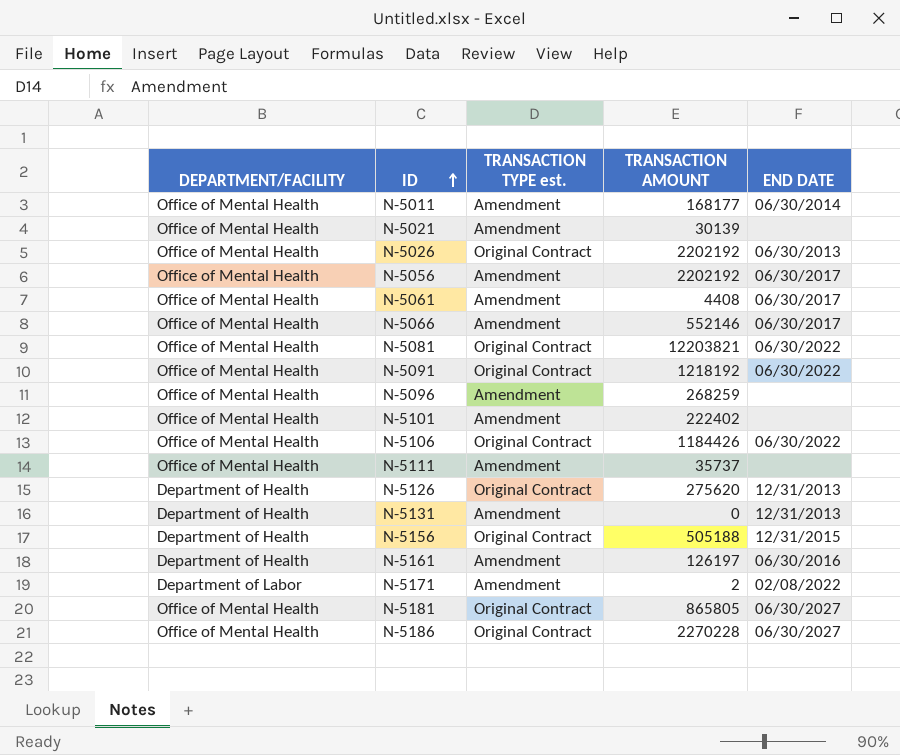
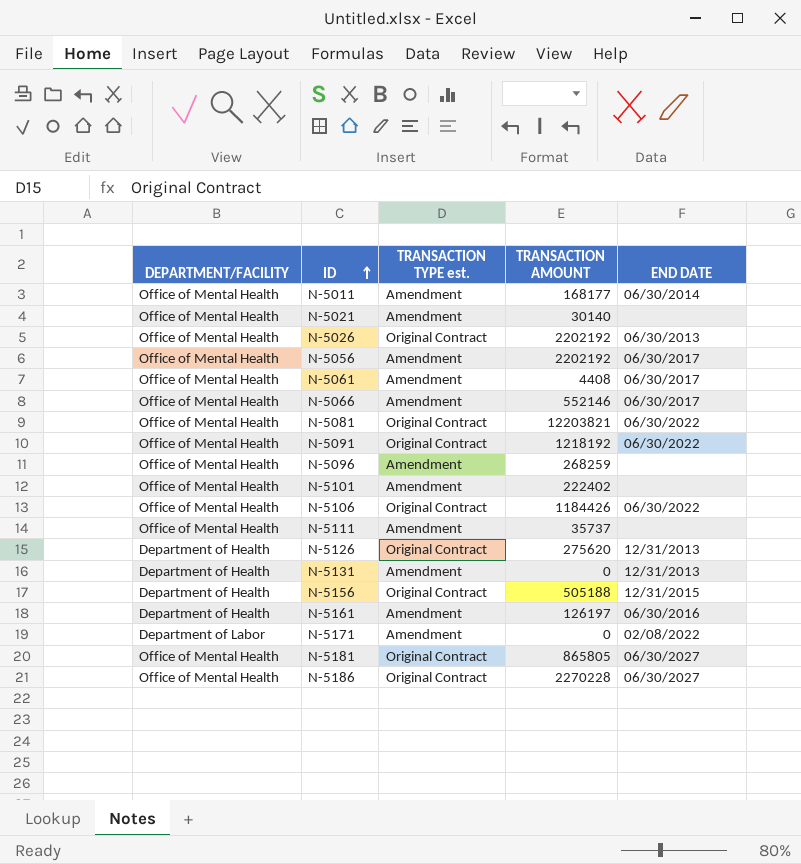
N-5021 | TRANSACTION AMOUNT: 30139 -> 30140
N-5171 | TRANSACTION AMOUNT: 2 -> 0

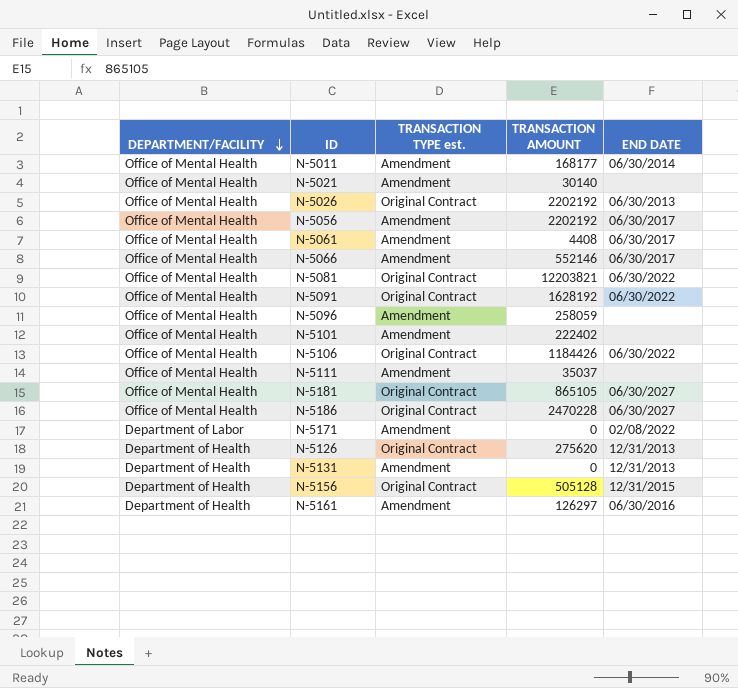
row order: ID ascending -> DEPARTMENT/FACILITY descending
N-5091 | TRANSACTION AMOUNT: 1218192 -> 1628192
N-5096 | TRANSACTION AMOUNT: 268259 -> 258059
N-5111 | TRANSACTION AMOUNT: 35737 -> 35037
N-5181 | TRANSACTION AMOUNT: 865805 -> 865105
N-5186 | TRANSACTION AMOUNT: 2270228 -> 2470228
N-5156 | TRANSACTION AMOUNT: 505188 -> 505128
N-5161 | TRANSACTION AMOUNT: 126197 -> 126297

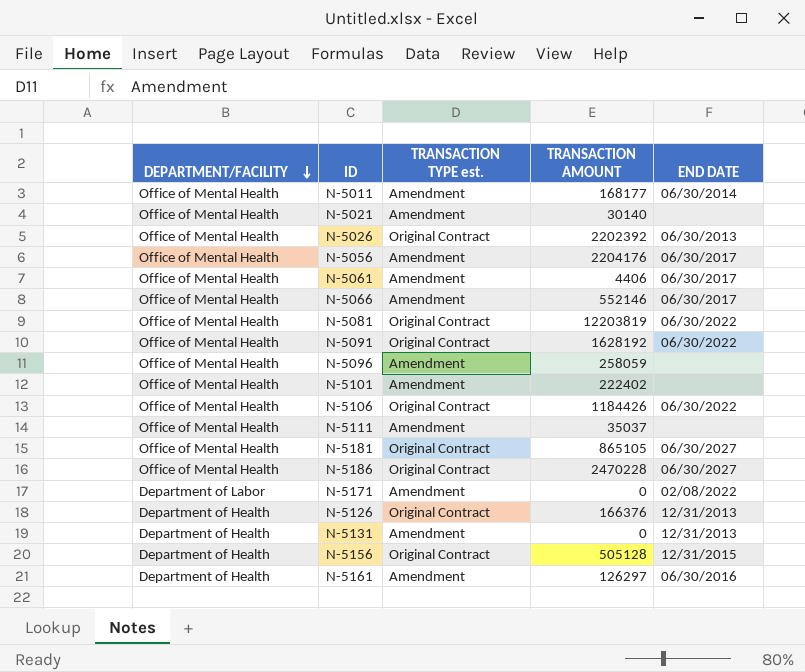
N-5026 | TRANSACTION AMOUNT: 2202192 -> 2202392
N-5056 | TRANSACTION AMOUNT: 2202192 -> 2204176
N-5061 | TRANSACTION AMOUNT: 4408 -> 4406
N-5081 | TRANSACTION AMOUNT: 12203821 -> 12203819
N-5126 | TRANSACTION AMOUNT: 275620 -> 166376

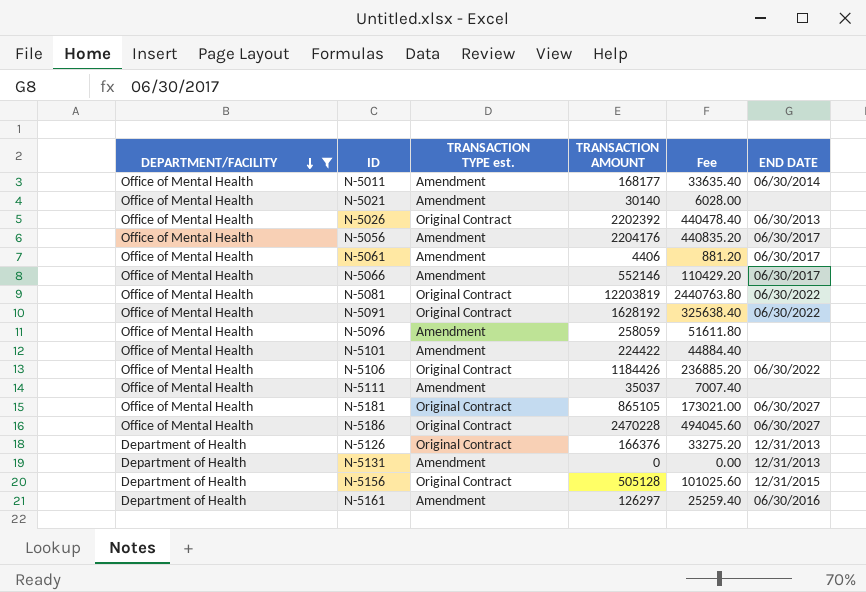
filter: none -> DEPARTMENT/FACILITY != Department of Labor
column Fee | formula: none -> [TRANSACTION AMOUNT] * 0.2
N-5101 | TRANSACTION AMOUNT: 222402 -> 224422

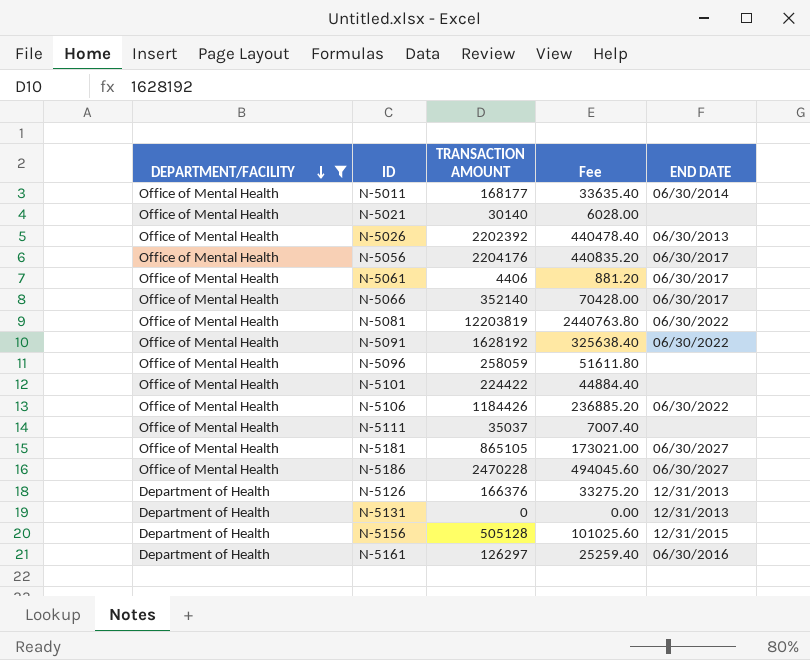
column TRANSACTION TYPE est. | position: 3 -> none
N-5066 | TRANSACTION AMOUNT: 552146 -> 352140
N-5066 | Fee: 110429.20 -> 70428.00

